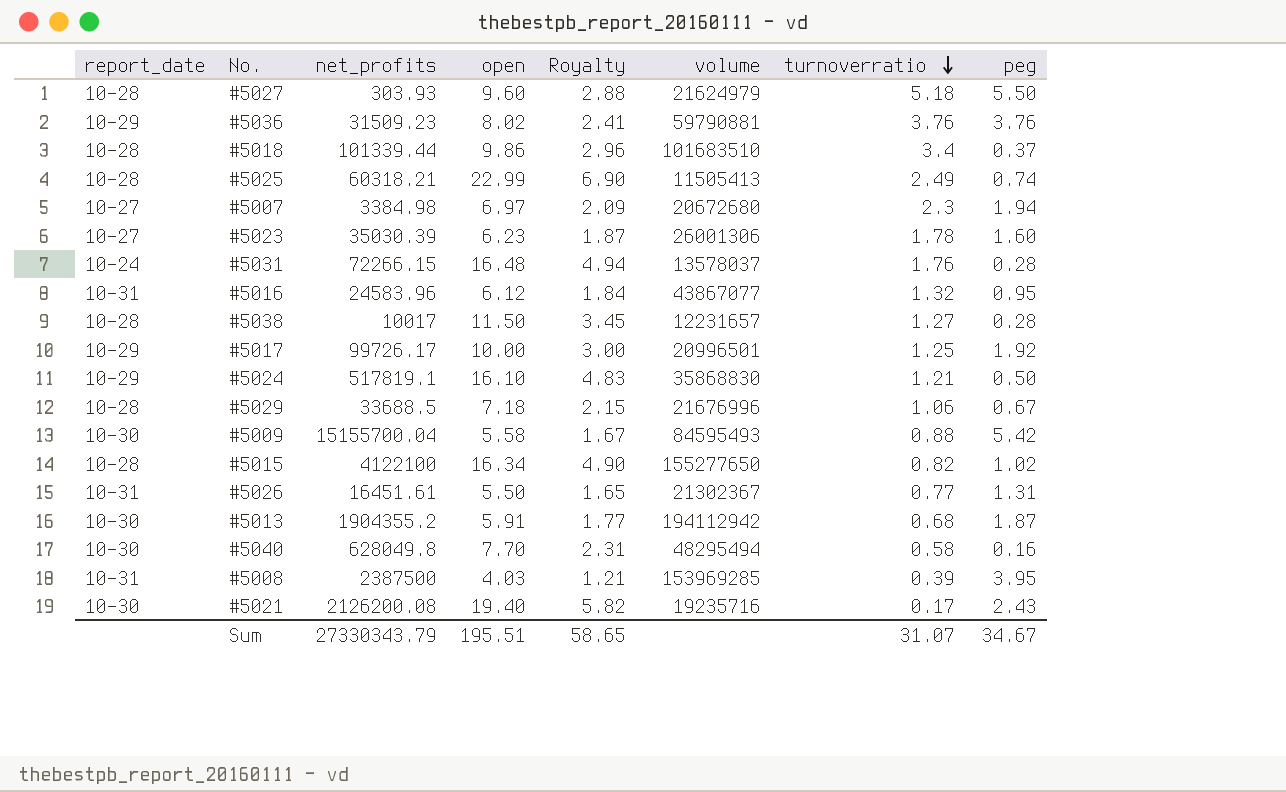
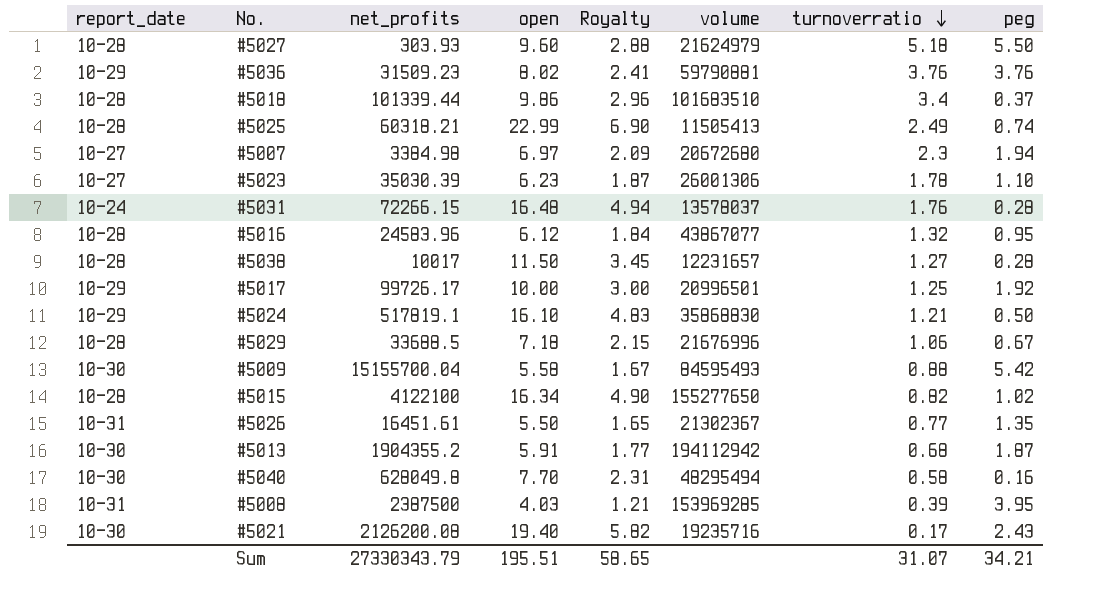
#5023 | peg: 1.60 -> 1.10
#5016 | report_date: 10-31 -> 10-28
#5026 | peg: 1.31 -> 1.35
Sum | peg: 34.67 -> 34.21

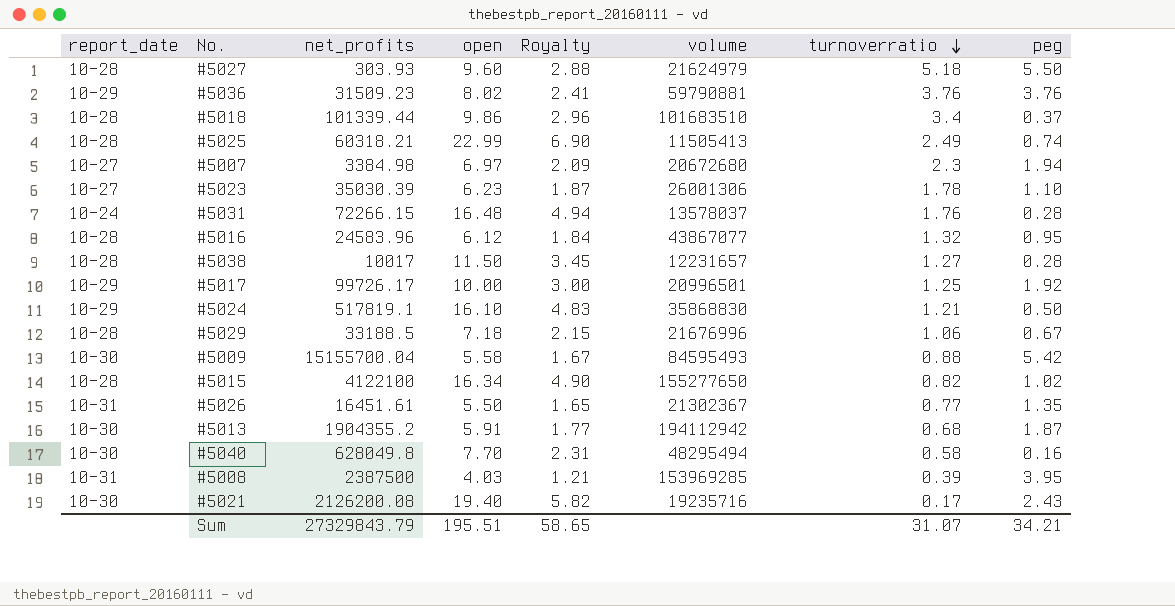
#5029 | net_profits: 33688.5 -> 33188.5
Sum | net_profits: 27330343.79 -> 27329843.79

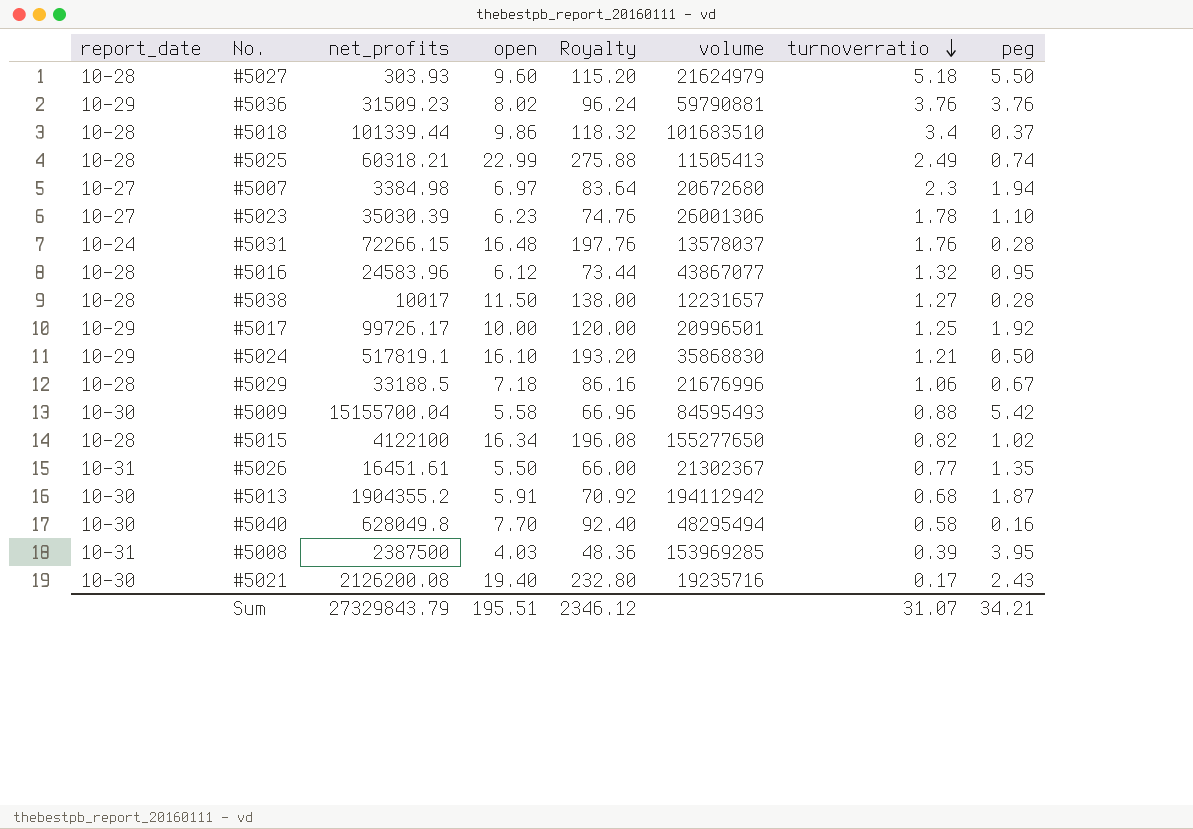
column Royalty | formula: [open] * 0.3 -> [open] * 12
Sum | Royalty: 58.65 -> 2346.12

